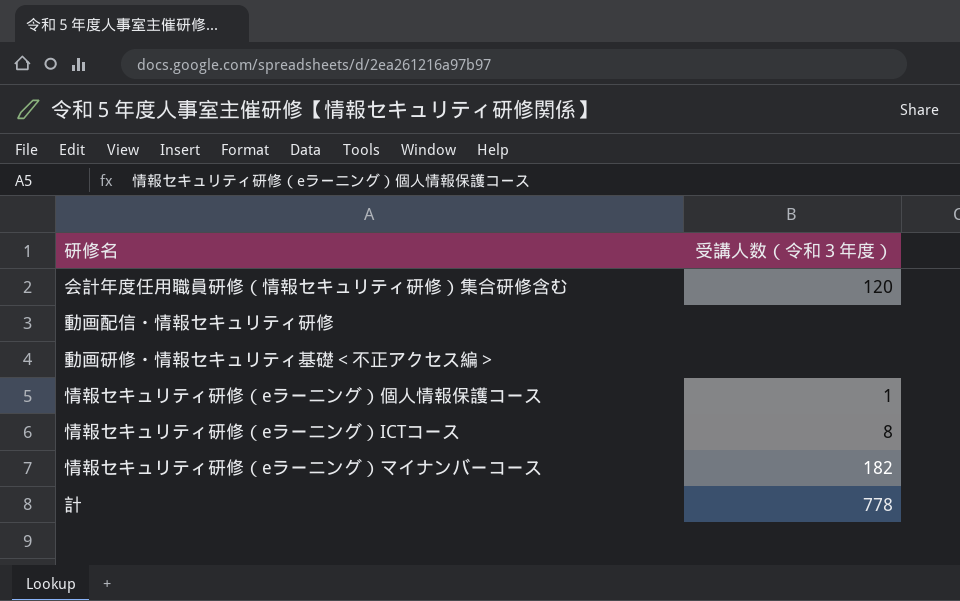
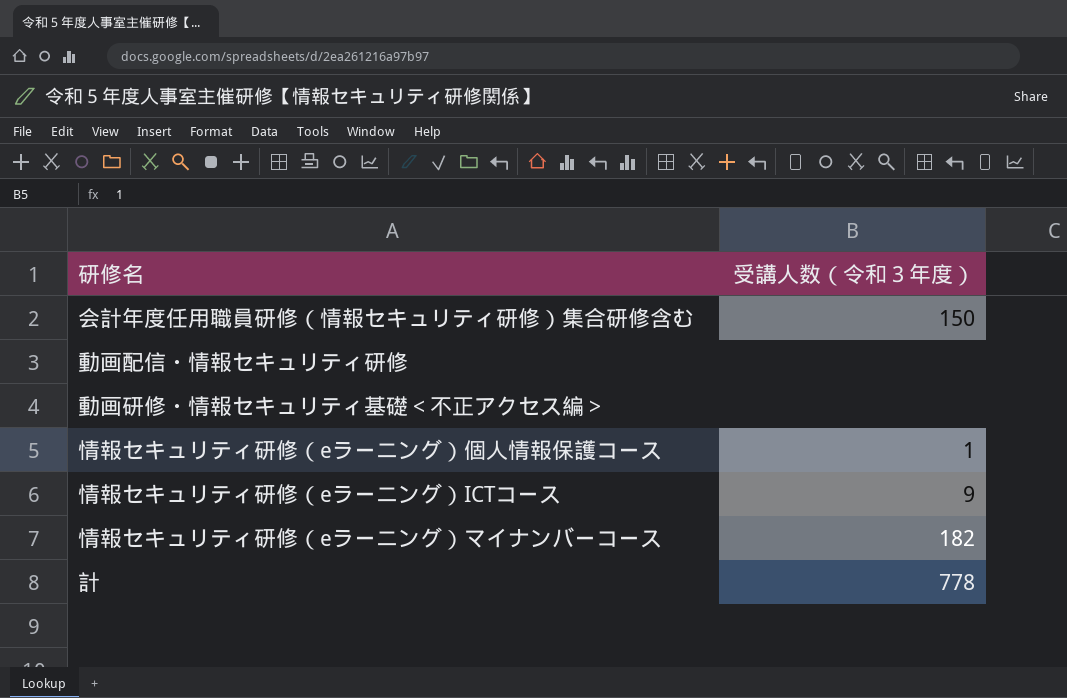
会計年度任用職員研修（情報セキュリティ研修）集合研修含む | 受講人数（令和３年度）: 120 -> 150
情報セキュリティ研修（eラーニング）ICTコース | 受講人数（令和３年度）: 8 -> 9

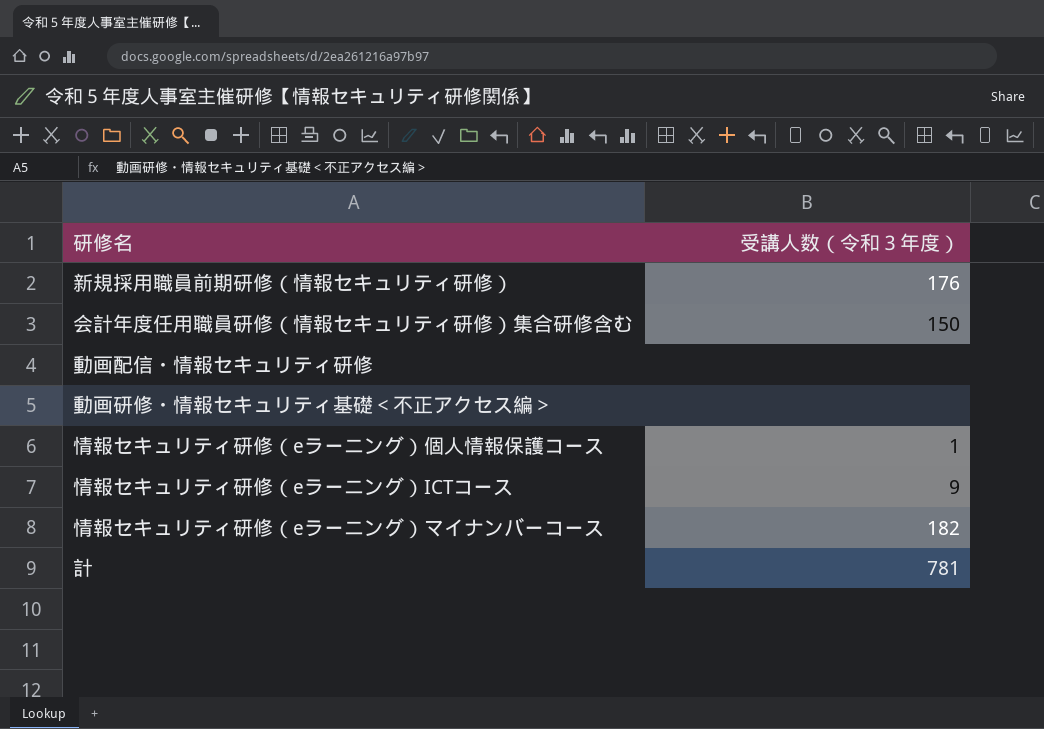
row 新規採用職員前期研修（情報セキュリティ研修）: none -> 176
計 | 受講人数（令和３年度）: 778 -> 781

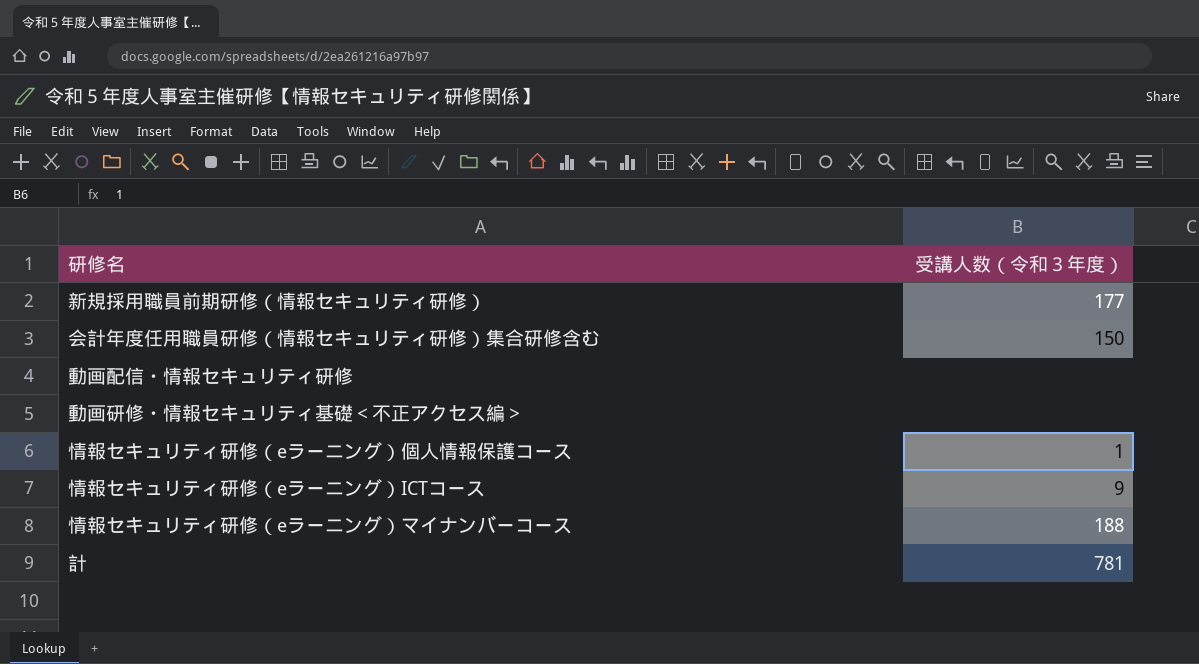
新規採用職員前期研修（情報セキュリティ研修） | 受講人数（令和３年度）: 176 -> 177
情報セキュリティ研修（eラーニング）マイナンバーコース | 受講人数（令和３年度）: 182 -> 188

